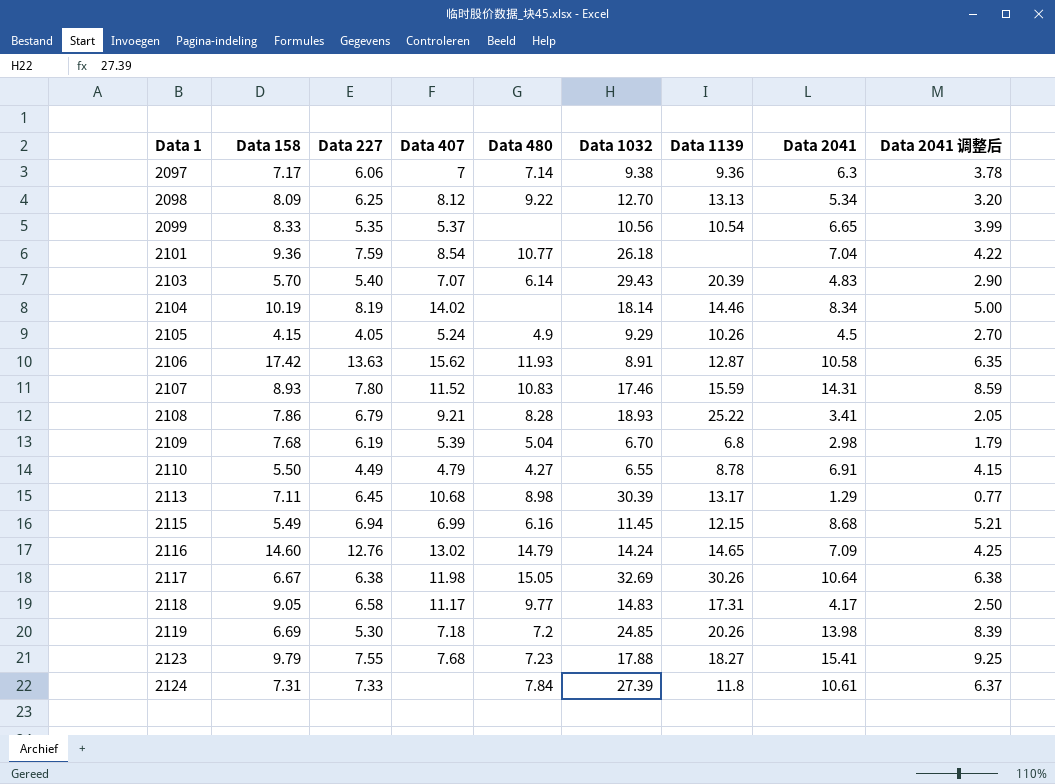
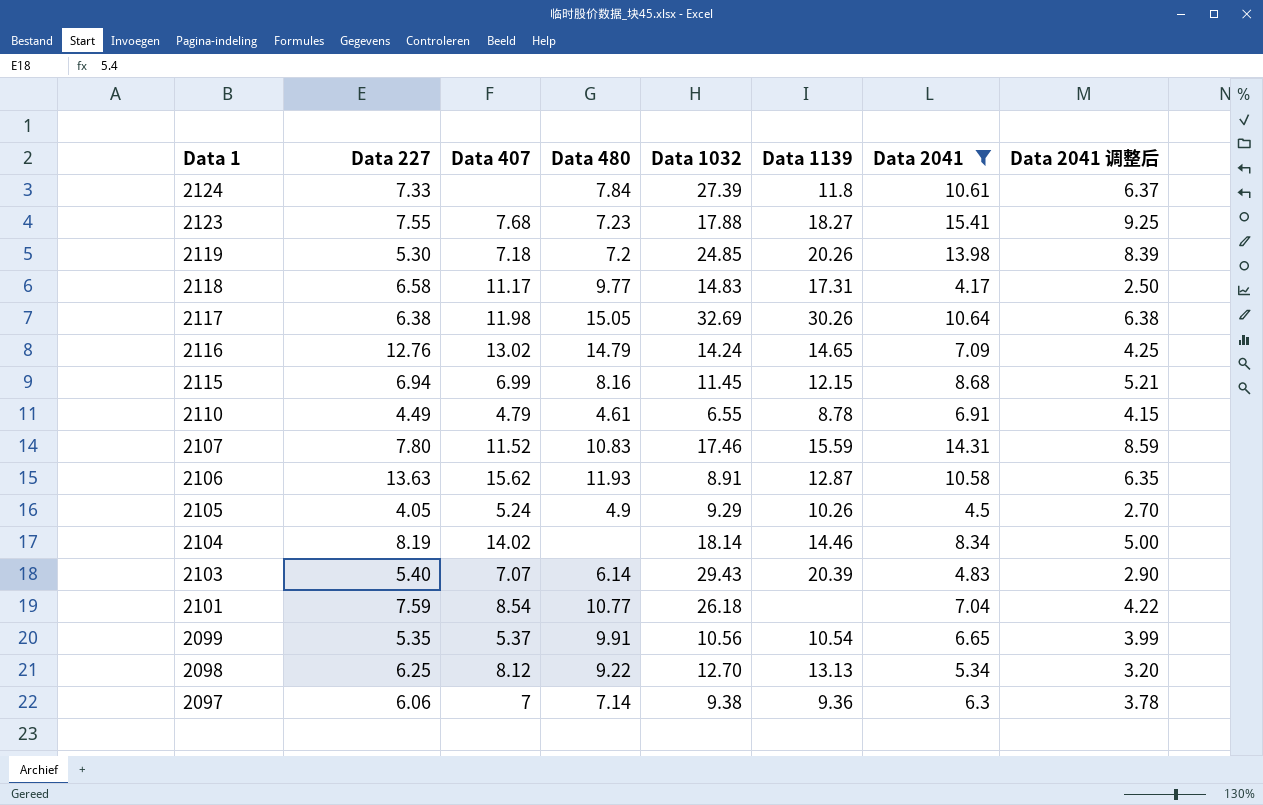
filter: none -> Data 2041 >= 4.17
row order: Data 1 ascending -> Data 1 descending
column Data 158 | position: 2 -> none
2115 | Data 480: 6.16 -> 8.16
2110 | Data 480: 4.27 -> 4.61
2099 | Data 480: none -> 9.91

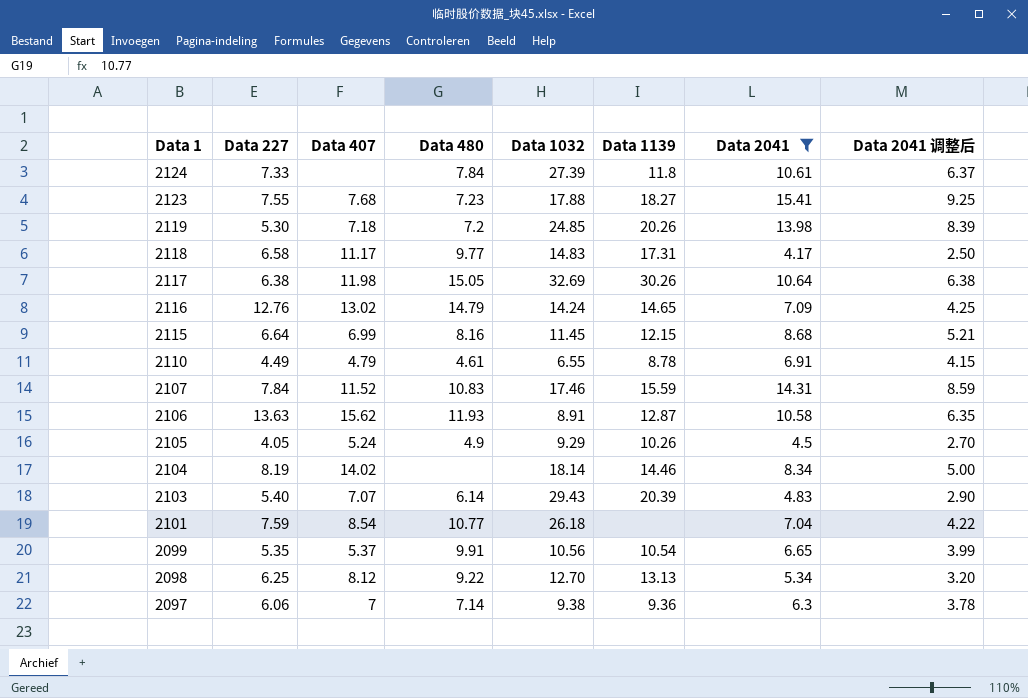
2115 | Data 227: 6.94 -> 6.64
2107 | Data 227: 7.80 -> 7.84

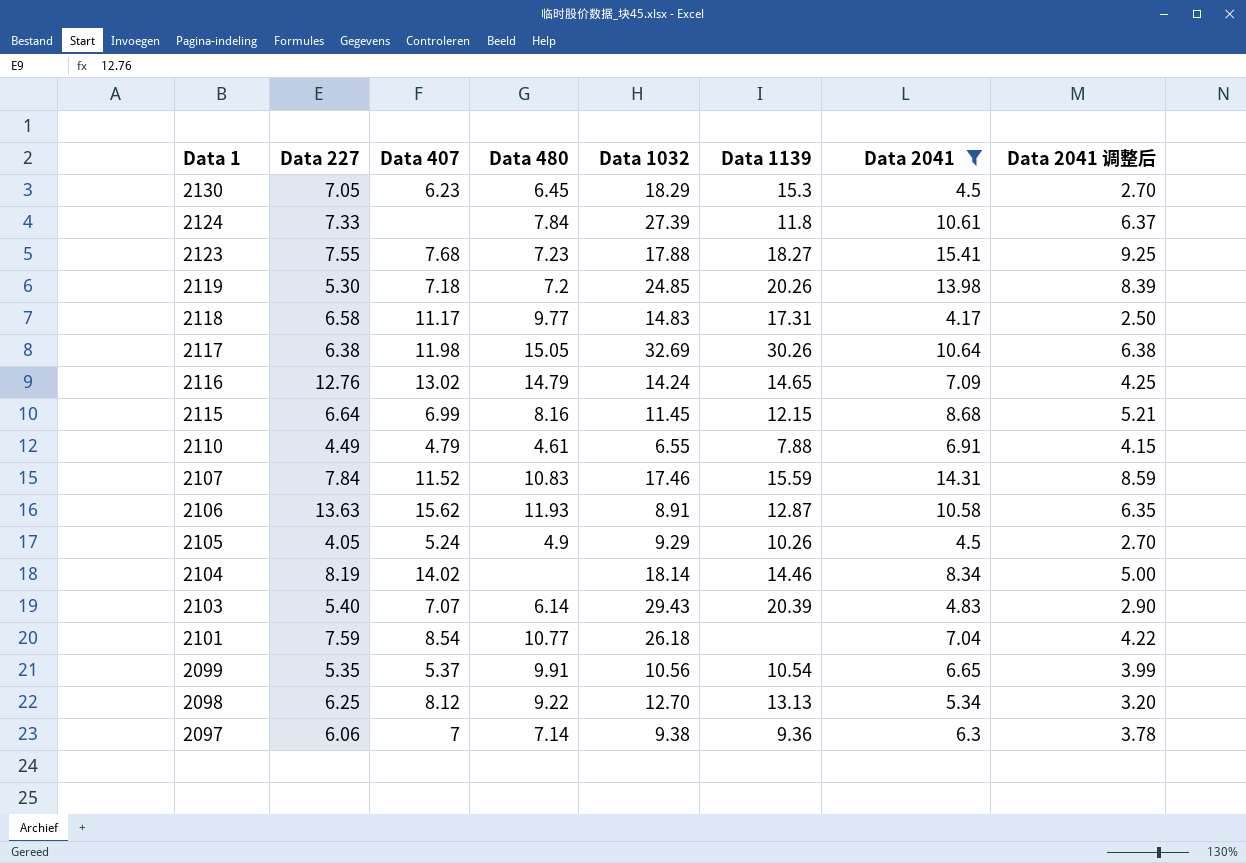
row 2130: none -> 7.05 | 6.23 | 6.45 | 18.29 | 15.3 | 4.5 | 2.70
2110 | Data 1139: 8.78 -> 7.88

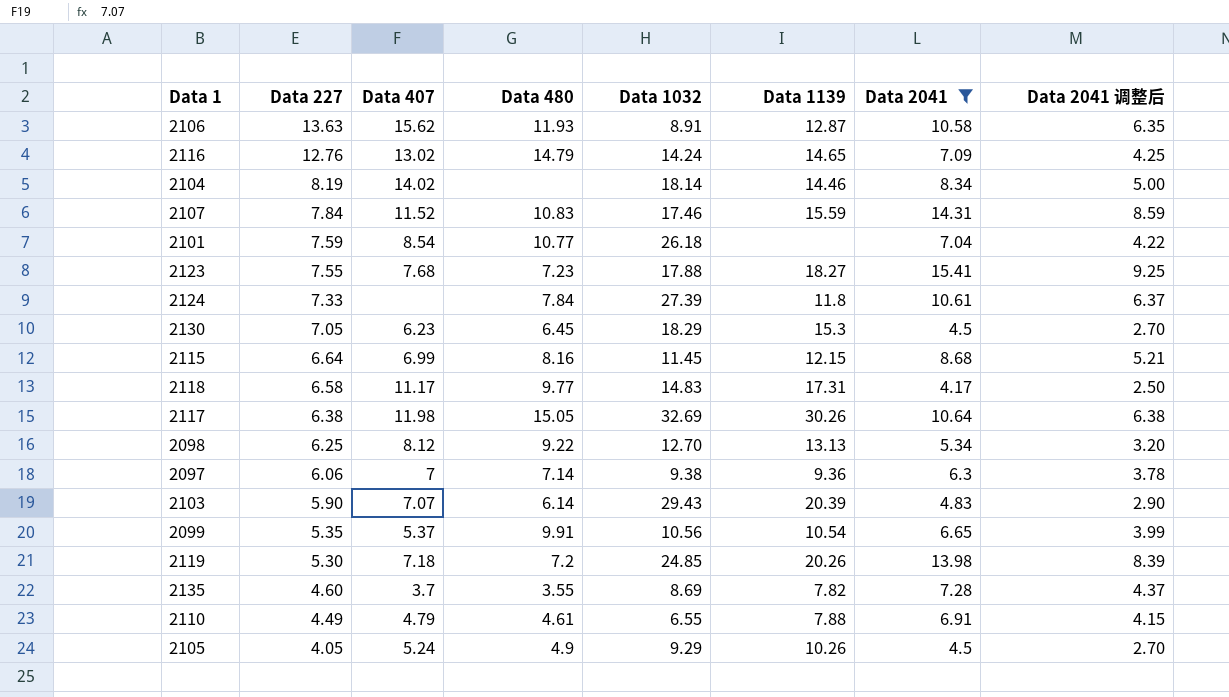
row order: Data 1 descending -> Data 227 descending
2103 | Data 227: 5.40 -> 5.90
row 2135: none -> 4.60 | 3.7 | 3.55 | 8.69 | 7.82 | 7.28 | 4.37

